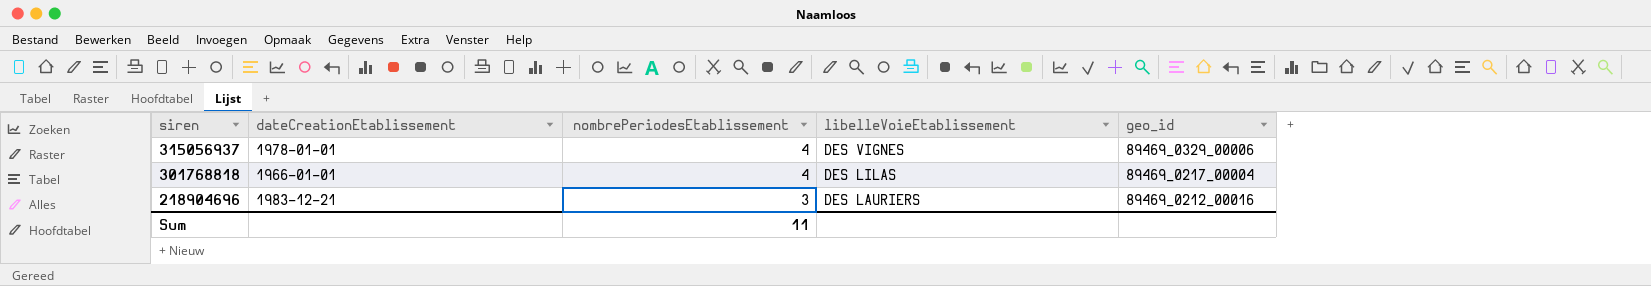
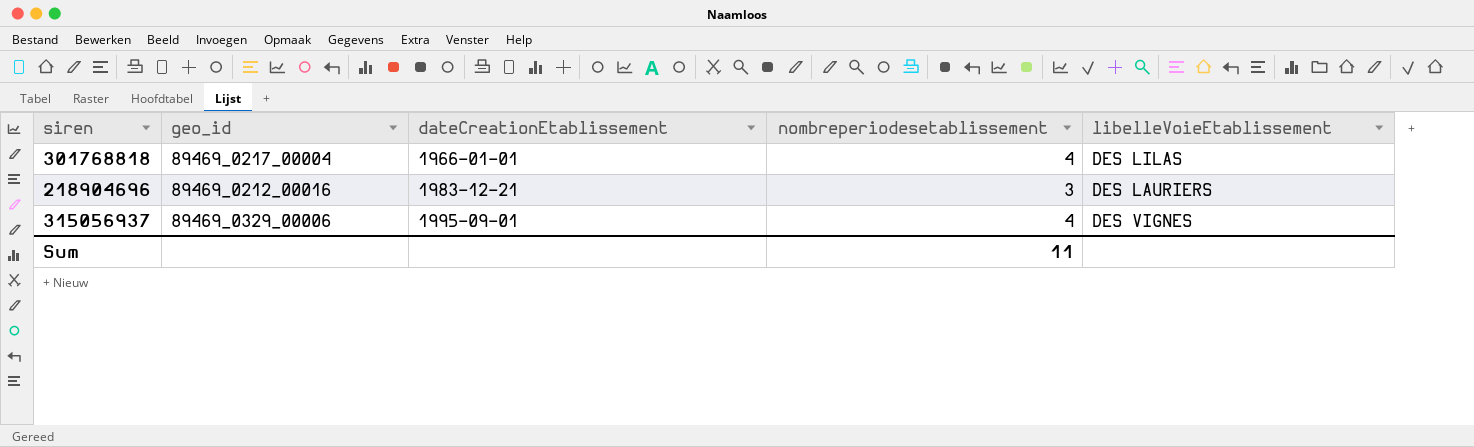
row order: siren descending -> dateCreationEtablissement ascending
column geo_id | position: 5 -> 2
column name: nombrePeriodesEtablissement -> nombreperiodesetablissement
315056937 | dateCreationEtablissement: 1978-01-01 -> 1995-09-01

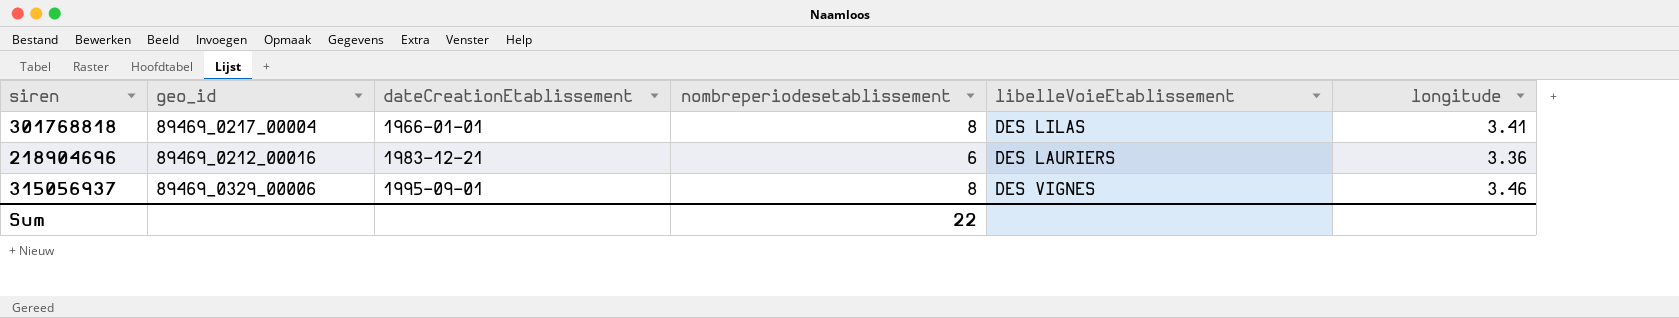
column longitude | position: none -> 6
301768818 | nombreperiodesetablissement: 4 -> 8
218904696 | nombreperiodesetablissement: 3 -> 6
315056937 | nombreperiodesetablissement: 4 -> 8
Sum | nombreperiodesetablissement: 11 -> 22

